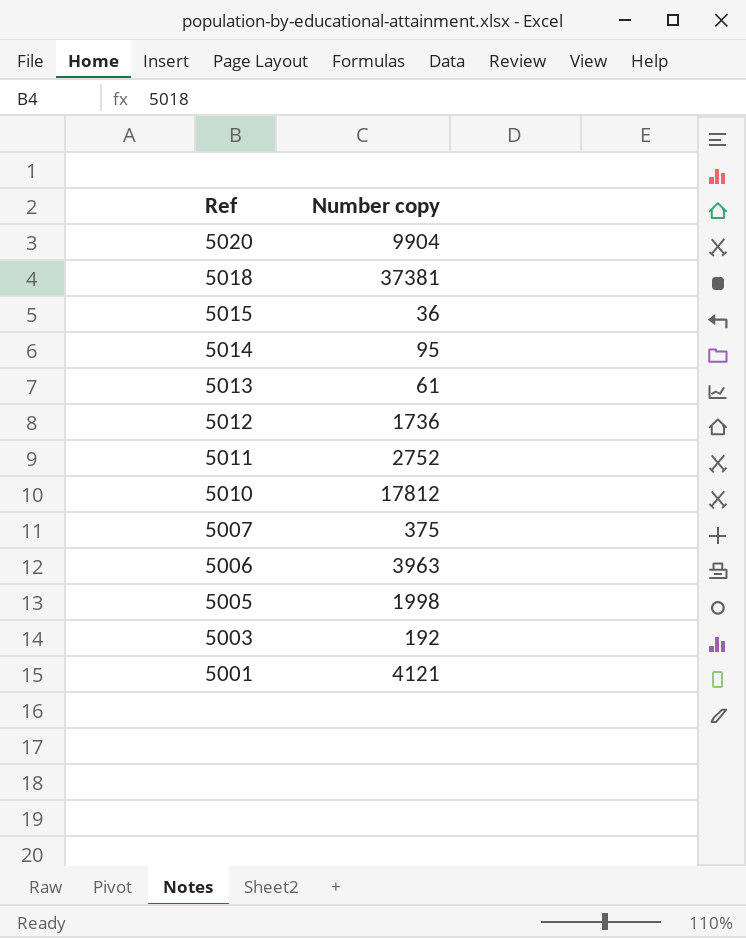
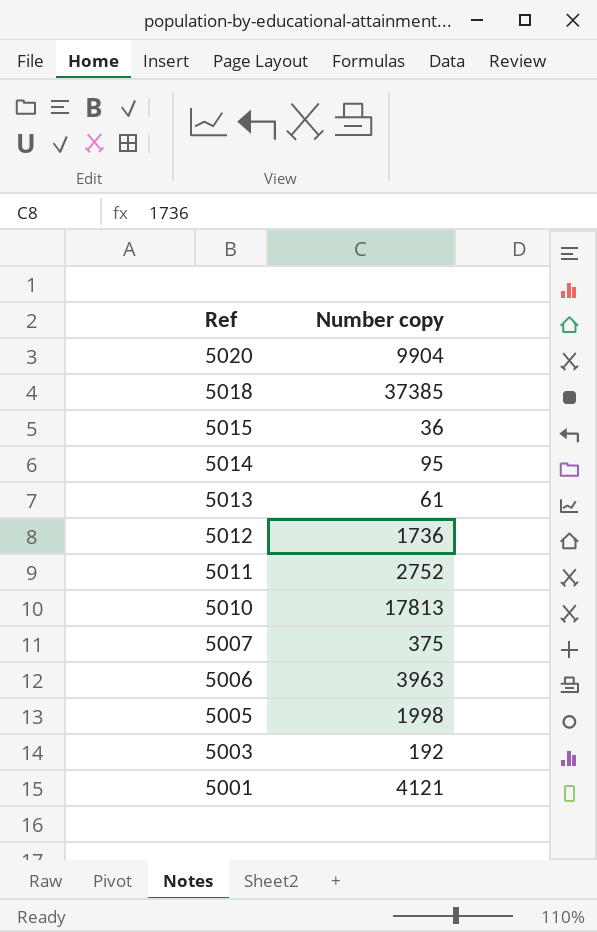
5018 | Number copy: 37381 -> 37385
5010 | Number copy: 17812 -> 17813

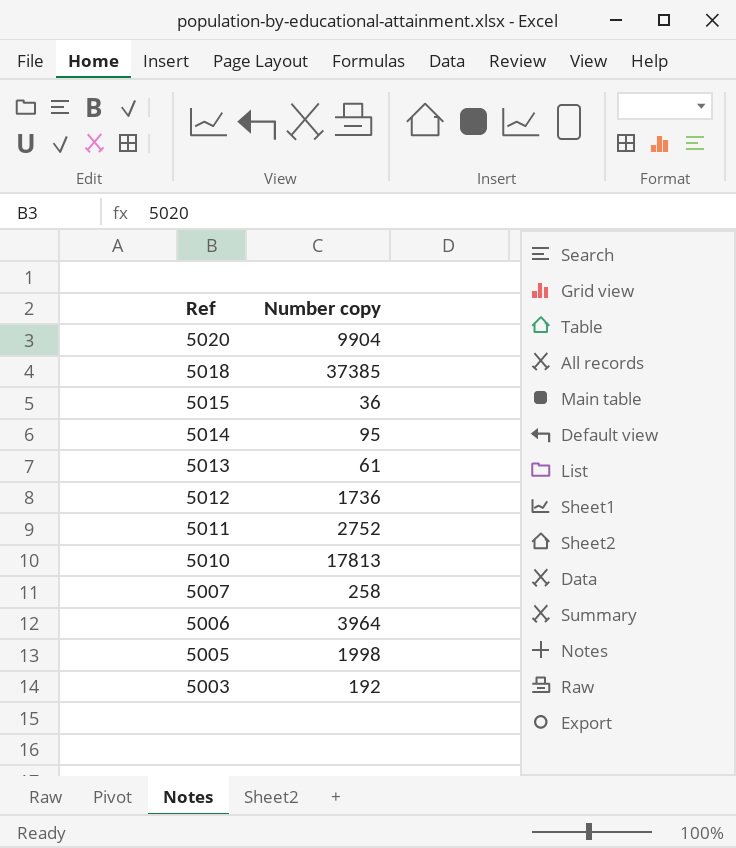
row 5001: 4121 -> none
5007 | Number copy: 375 -> 258
5006 | Number copy: 3963 -> 3964

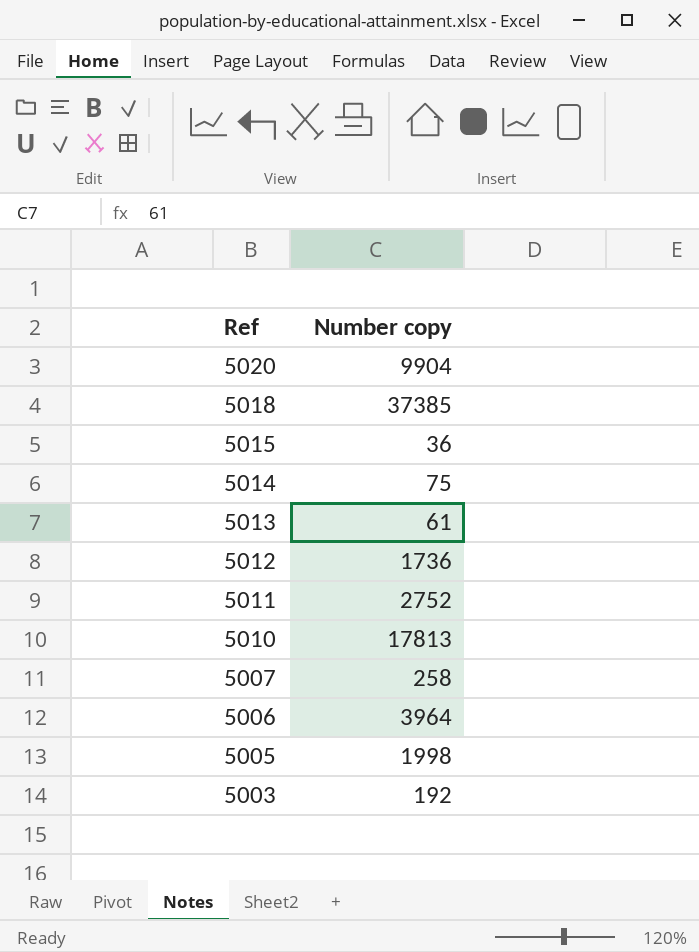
5014 | Number copy: 95 -> 75

